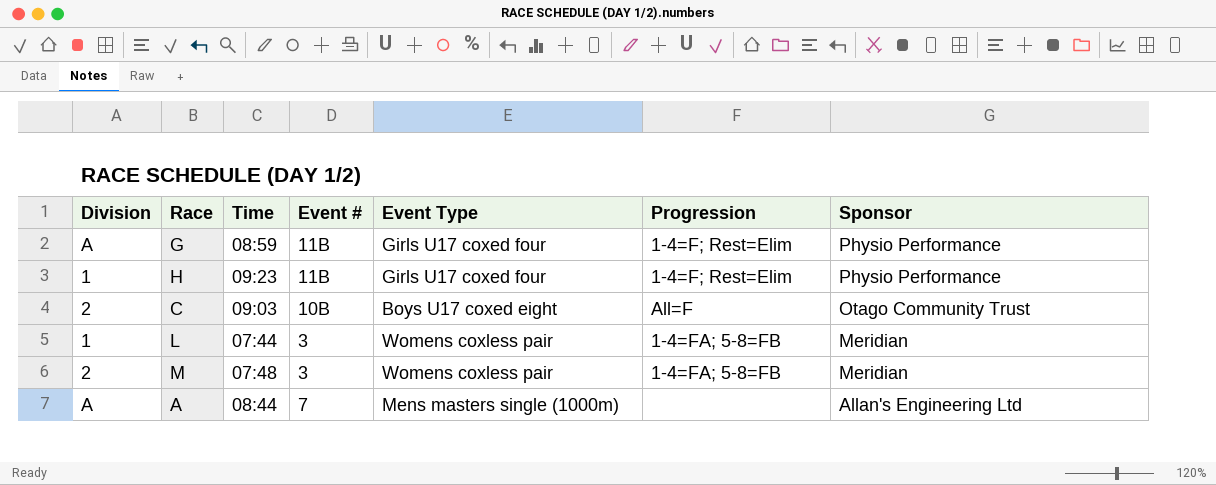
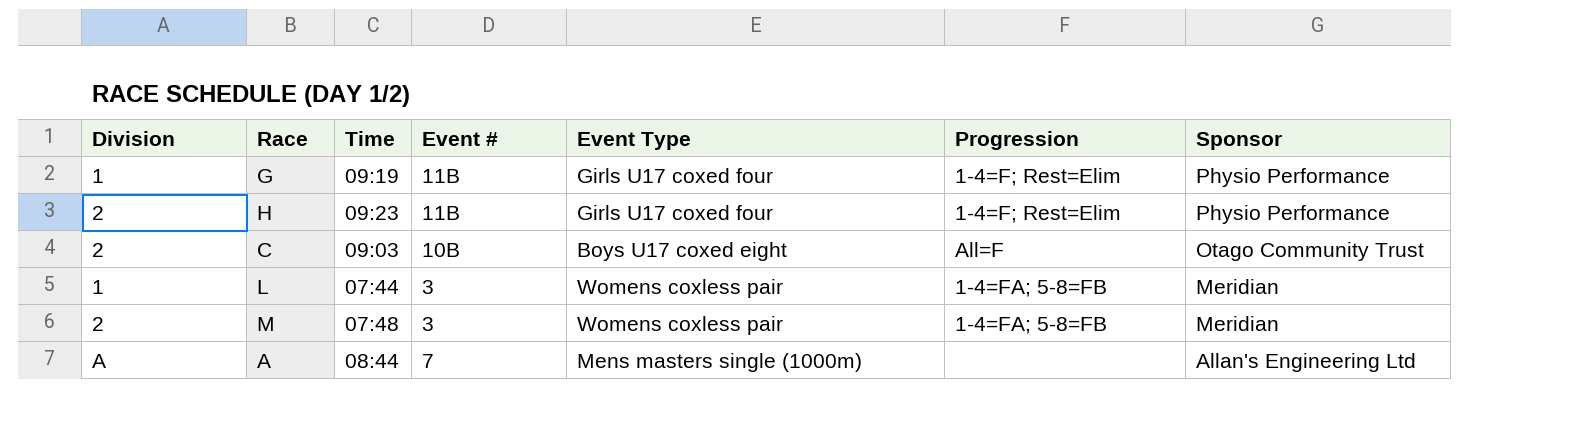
G | Division: A -> 1
G | Time: 08:59 -> 09:19
H | Division: 1 -> 2

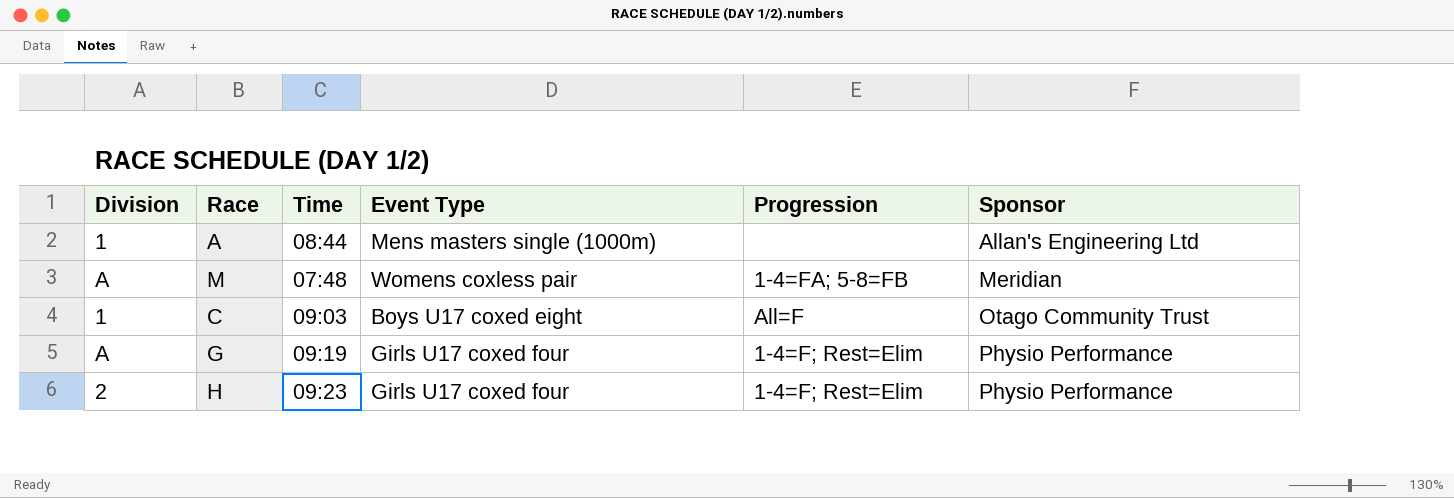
row order: Sponsor descending -> Sponsor ascending
column Event # | position: 4 -> none
row L: 1 | 07:44 | 3 | Womens coxless pair | 1-4=FA; 5-8=FB | Meridian -> none
A | Division: A -> 1
M | Division: 2 -> A
C | Division: 2 -> 1
G | Division: 1 -> A

